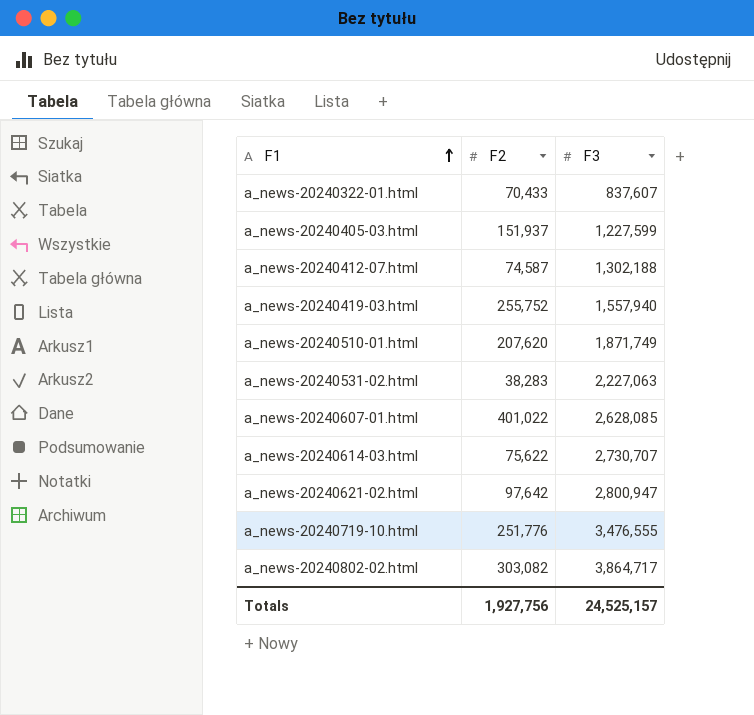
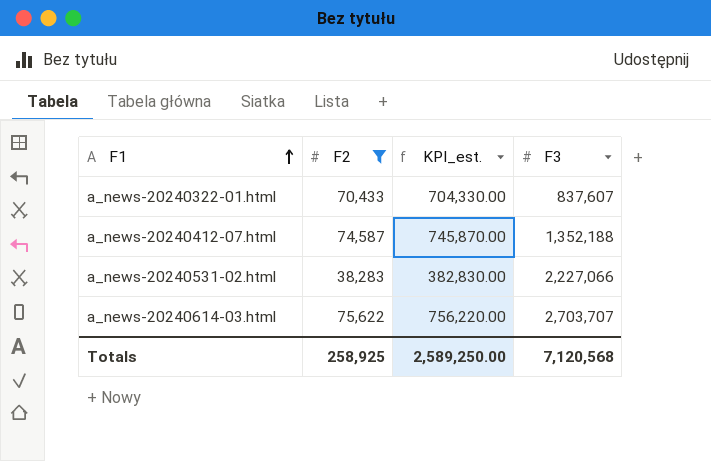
filter: none -> F2 <= 75,622
column KPI_est. | formula: none -> [F2] * 10
a_news-20240412-07.html | F3: 1,302,188 -> 1,352,188
a_news-20240531-02.html | F3: 2,227,063 -> 2,227,066
a_news-20240614-03.html | F3: 2,730,707 -> 2,703,707
Totals | F2: 1,927,756 -> 258,925
Totals | F3: 24,525,157 -> 7,120,568

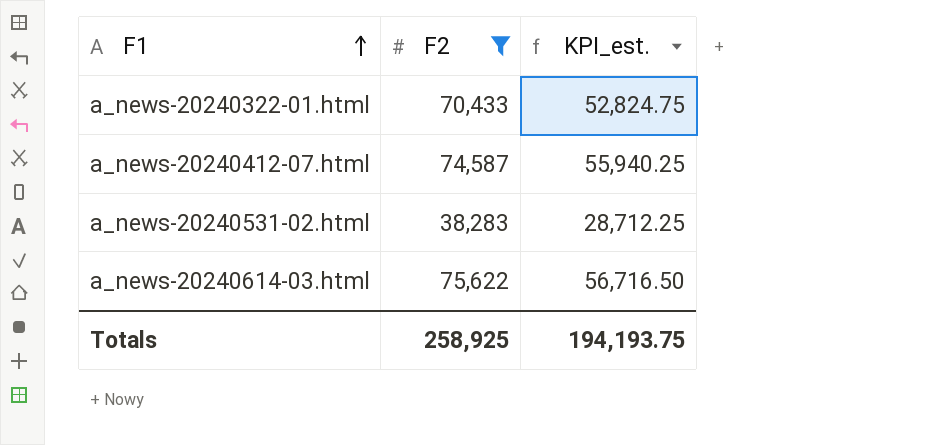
column F3 | position: 4 -> none
column KPI_est. | formula: [F2] * 10 -> [F2] * 0.75
Totals | KPI_est.: 2,589,250.00 -> 194,193.75

